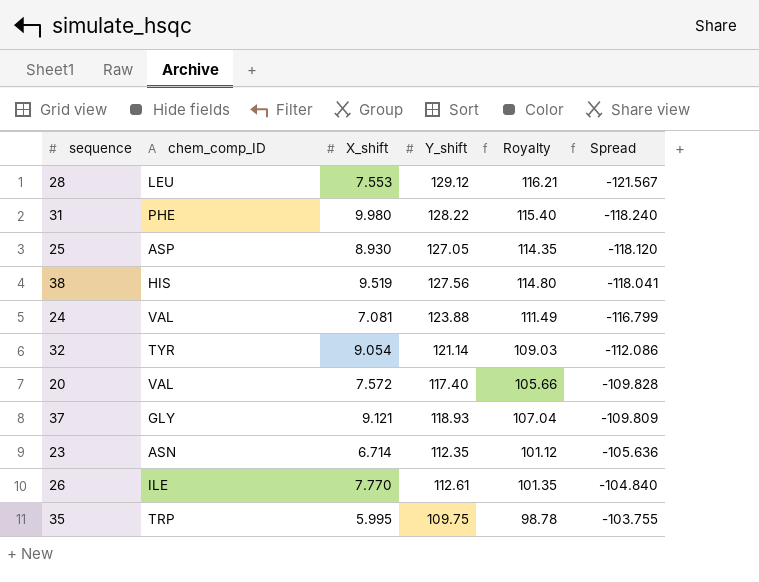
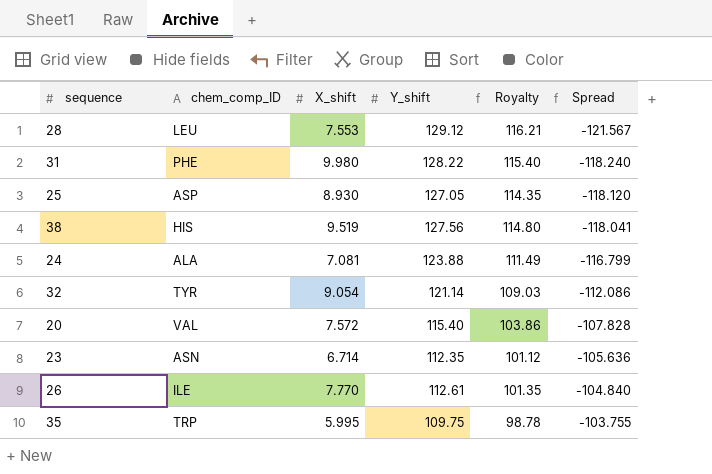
row 37: GLY | 9.121 | 118.93 | 107.04 | -109.809 -> none
24 | chem_comp_ID: VAL -> ALA
20 | Y_shift: 117.40 -> 115.40
20 | Royalty: 105.66 -> 103.86
20 | Spread: -109.828 -> -107.828

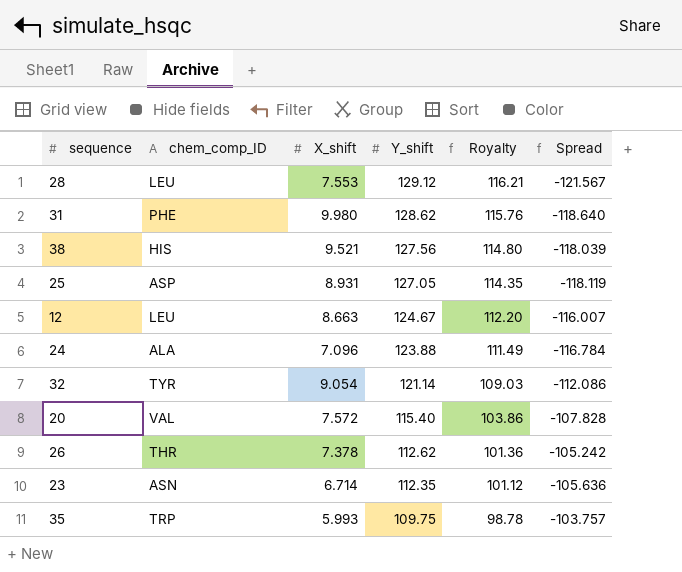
row order: Spread ascending -> Y_shift descending
31 | Y_shift: 128.22 -> 128.62
31 | Royalty: 115.40 -> 115.76
31 | Spread: -118.240 -> -118.640
38 | X_shift: 9.519 -> 9.521
38 | Spread: -118.041 -> -118.039
25 | X_shift: 8.930 -> 8.931
25 | Spread: -118.120 -> -118.119
row 12: none -> LEU | 8.663 | 124.67 | 112.20 | -116.007
24 | X_shift: 7.081 -> 7.096
24 | Spread: -116.799 -> -116.784
26 | chem_comp_ID: ILE -> THR
26 | X_shift: 7.770 -> 7.378
26 | Y_shift: 112.61 -> 112.62
26 | Royalty: 101.35 -> 101.36
26 | Spread: -104.840 -> -105.242
35 | X_shift: 5.995 -> 5.993
35 | Spread: -103.755 -> -103.757

